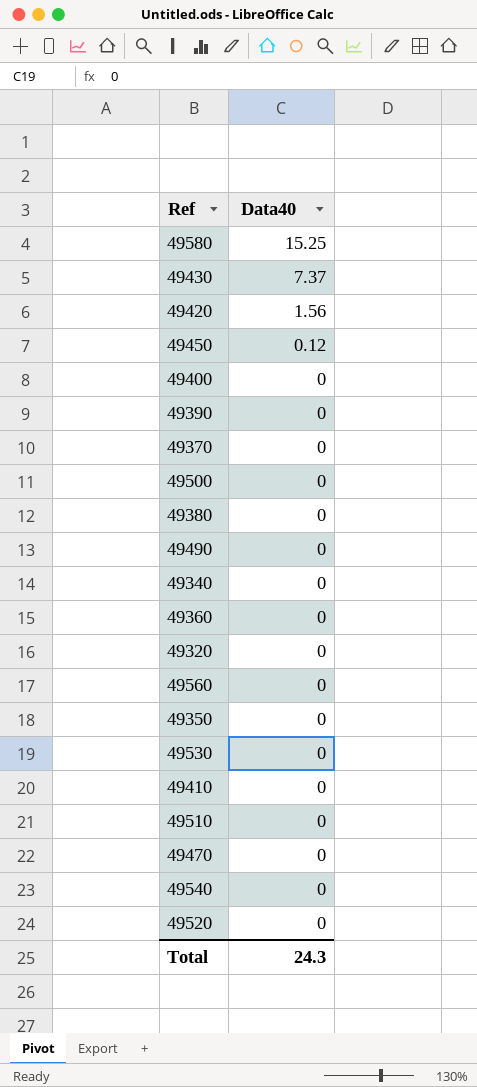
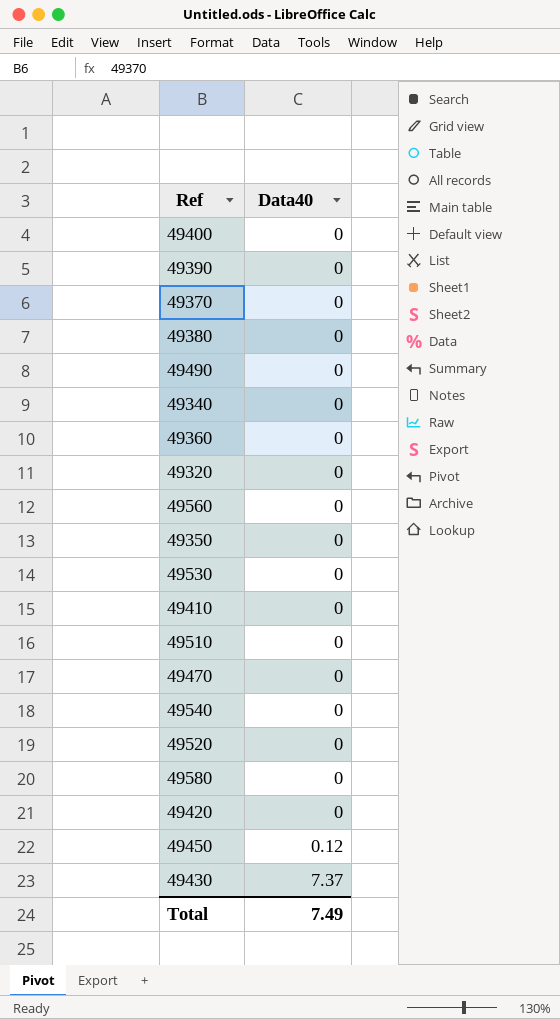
row order: Data40 descending -> Data40 ascending
row 49500: 0 -> none
49580 | Data40: 15.25 -> 0
49420 | Data40: 1.56 -> 0
Total | Data40: 24.3 -> 7.49

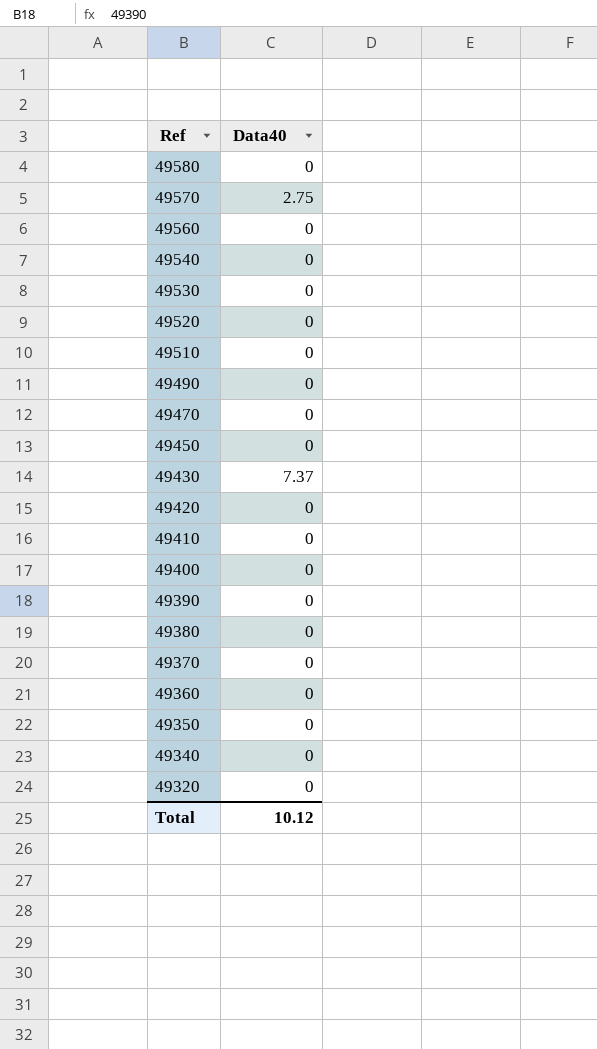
row order: Data40 ascending -> Ref descending
row 49570: none -> 2.75
49450 | Data40: 0.12 -> 0
Total | Data40: 7.49 -> 10.12

